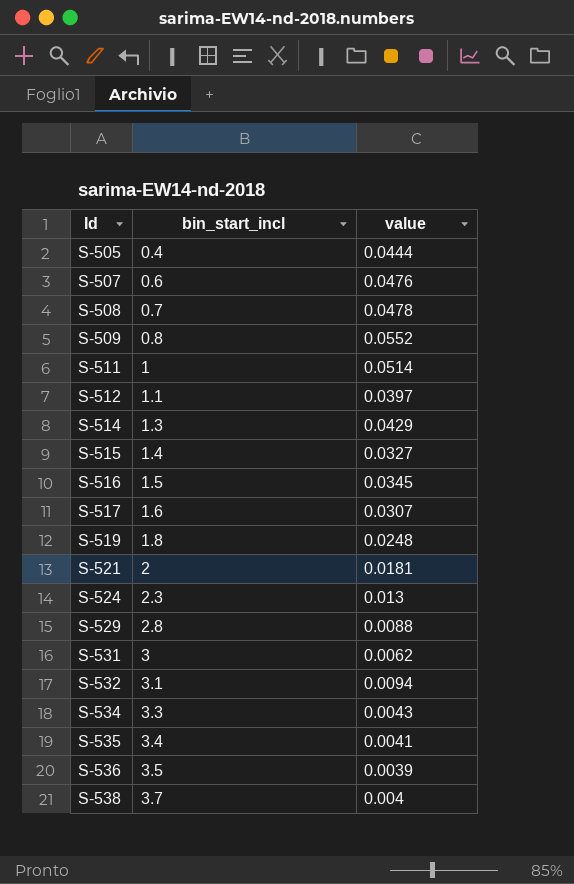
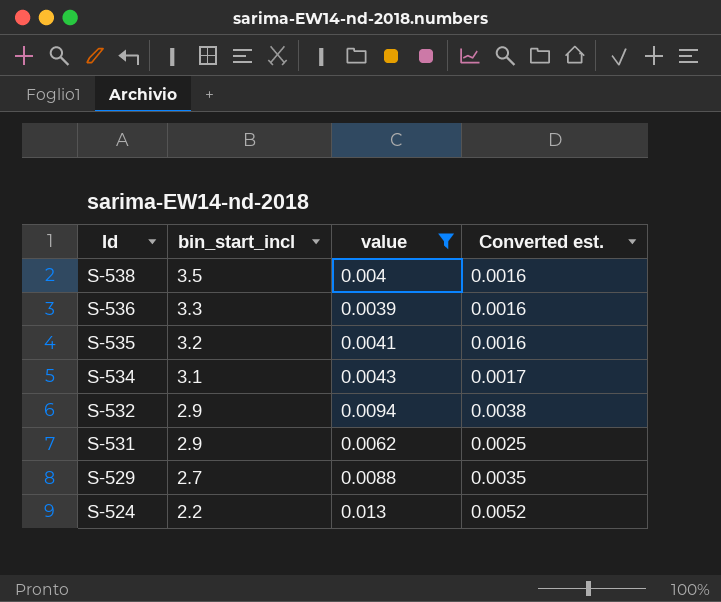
filter: none -> value <= 0.013
row order: Id ascending -> Id descending
column Converted est. | formula: none -> [value] * 0.4
S-538 | bin_start_incl: 3.7 -> 3.5
S-536 | bin_start_incl: 3.5 -> 3.3
S-535 | bin_start_incl: 3.4 -> 3.2
S-534 | bin_start_incl: 3.3 -> 3.1
S-532 | bin_start_incl: 3.1 -> 2.9
S-531 | bin_start_incl: 3 -> 2.9
S-529 | bin_start_incl: 2.8 -> 2.7
S-524 | bin_start_incl: 2.3 -> 2.2

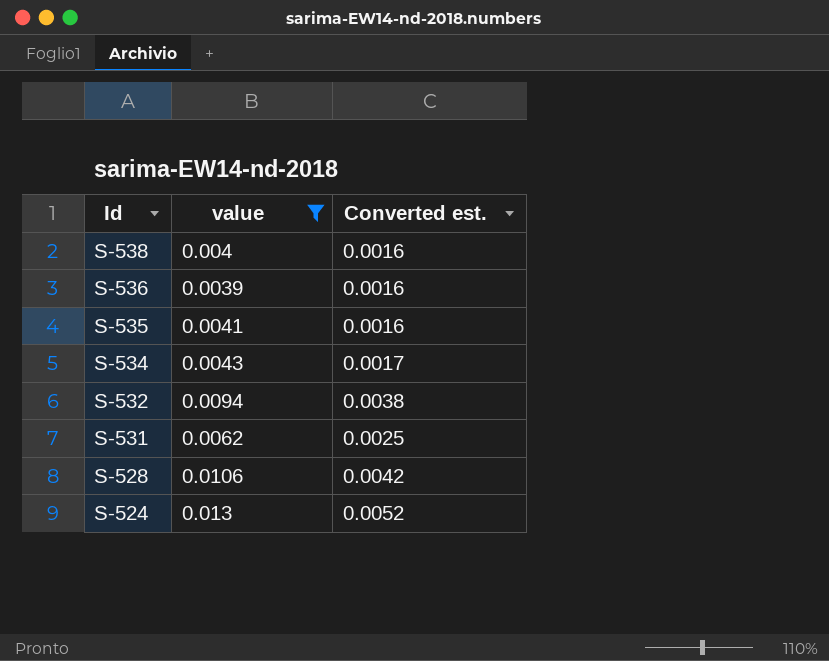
column bin_start_incl | position: 2 -> none
row S-529: 2.7 | 0.0088 | 0.0035 -> none
row S-528: none -> 0.0106 | 0.0042

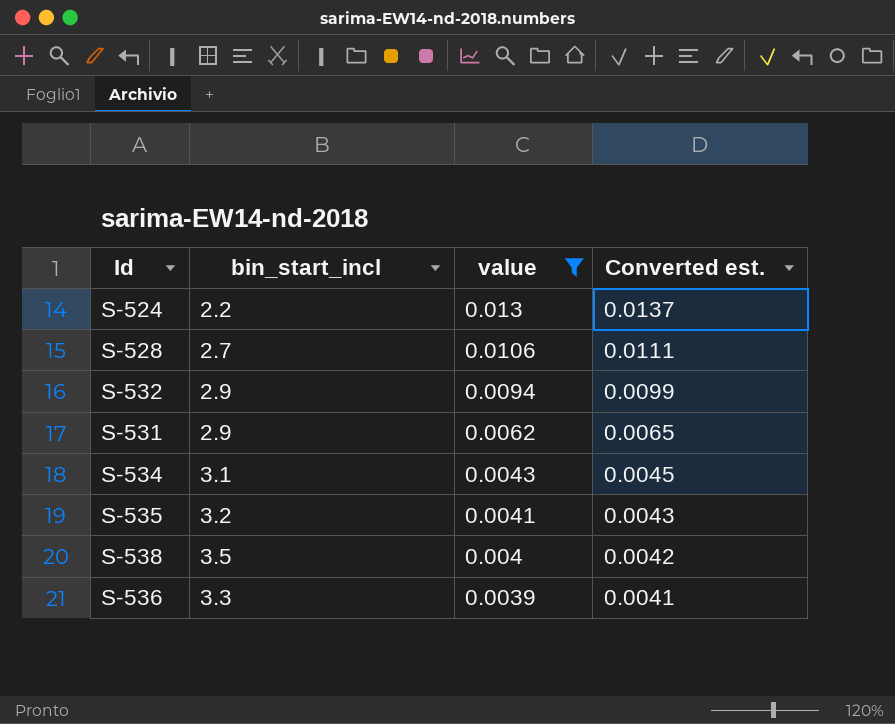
row order: Id descending -> value descending
column bin_start_incl | position: none -> 2
column Converted est. | formula: [value] * 0.4 -> [value] * 1.05

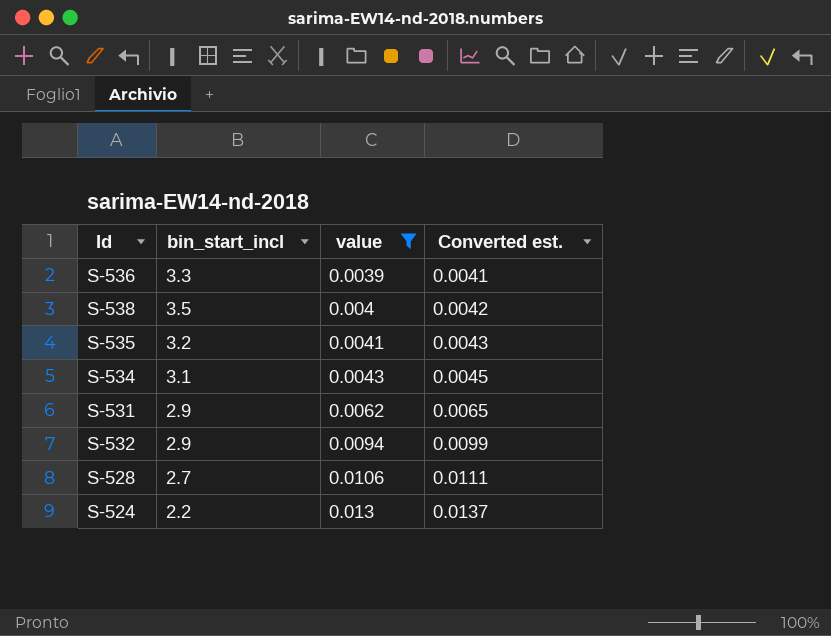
row order: value descending -> value ascending

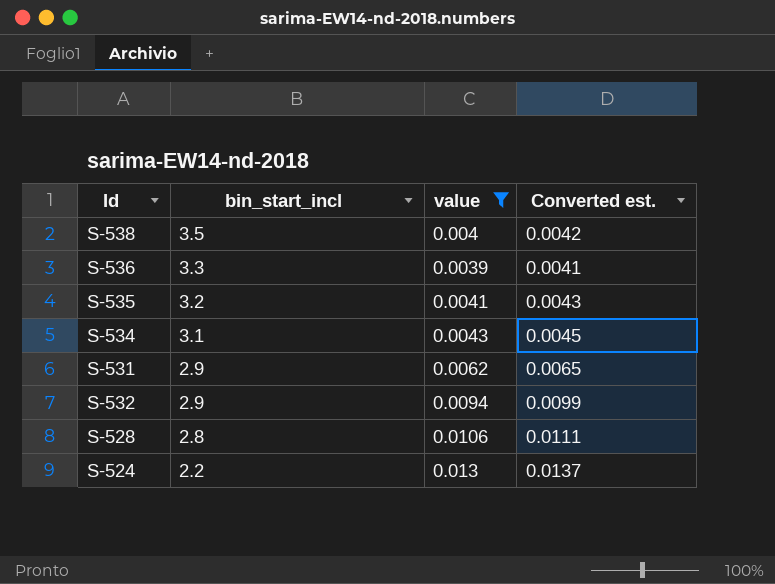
row order: value ascending -> bin_start_incl descending
S-528 | bin_start_incl: 2.7 -> 2.8

